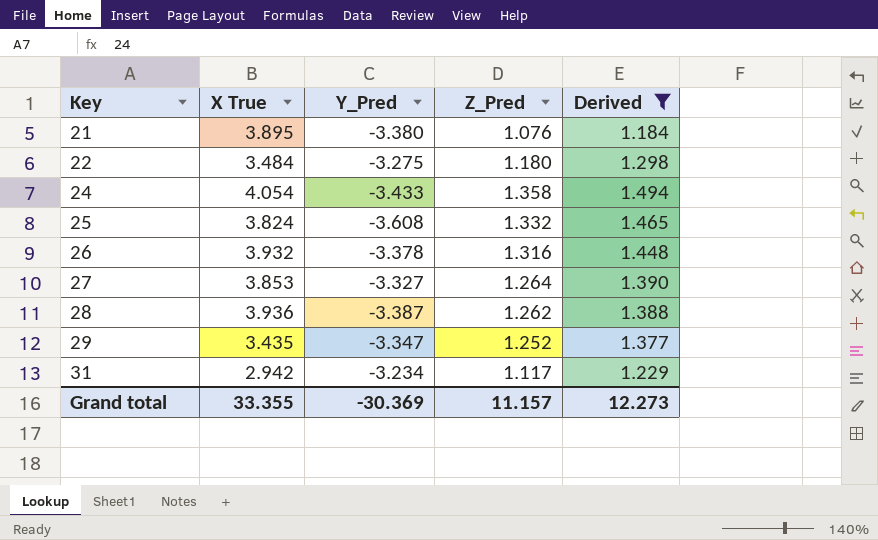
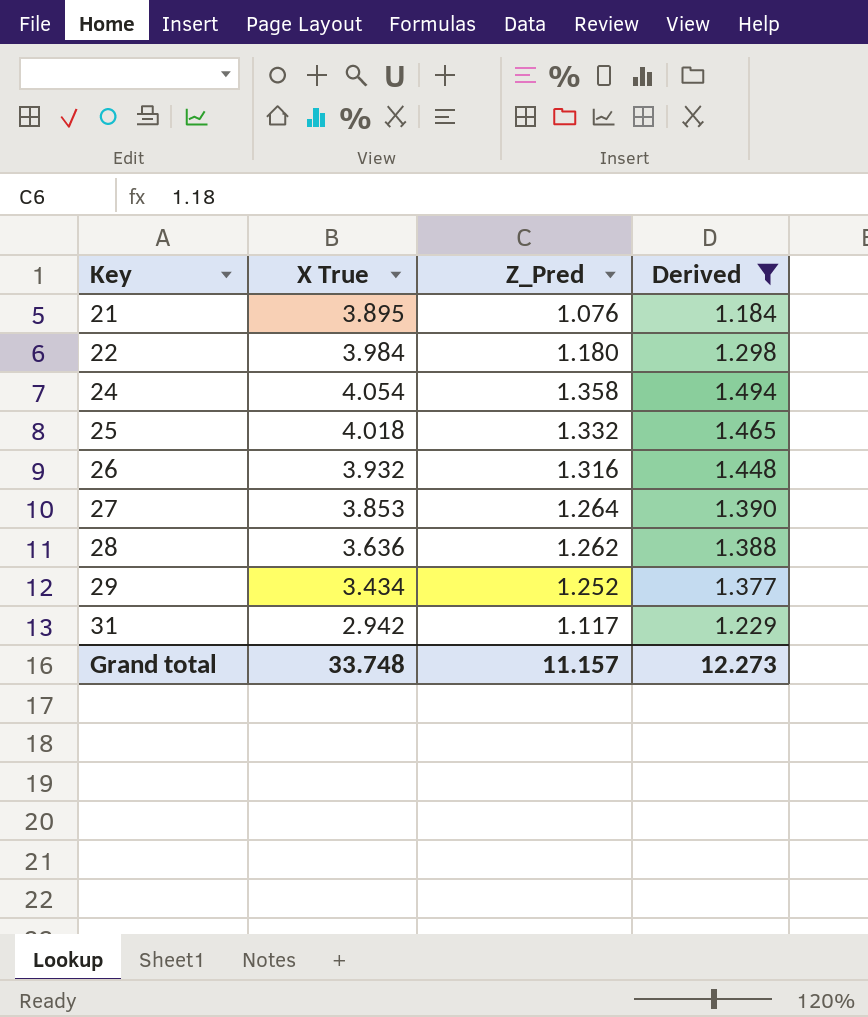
column Y_Pred | position: 3 -> none
22 | X True: 3.484 -> 3.984
25 | X True: 3.824 -> 4.018
28 | X True: 3.936 -> 3.636
29 | X True: 3.435 -> 3.434
Grand total | X True: 33.355 -> 33.748

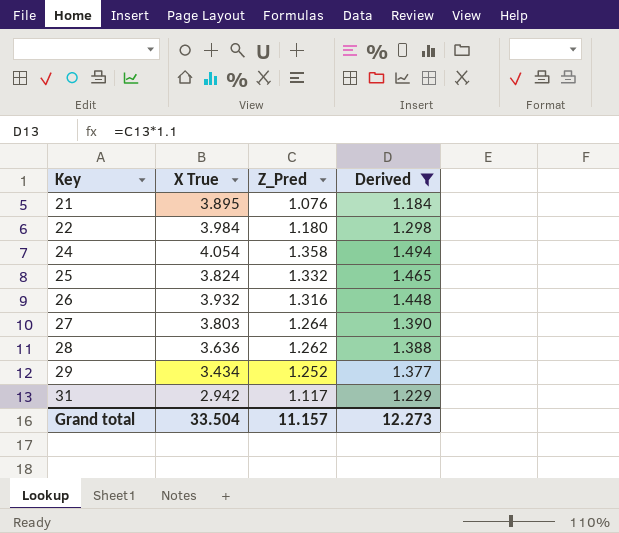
25 | X True: 4.018 -> 3.824
27 | X True: 3.853 -> 3.803
Grand total | X True: 33.748 -> 33.504

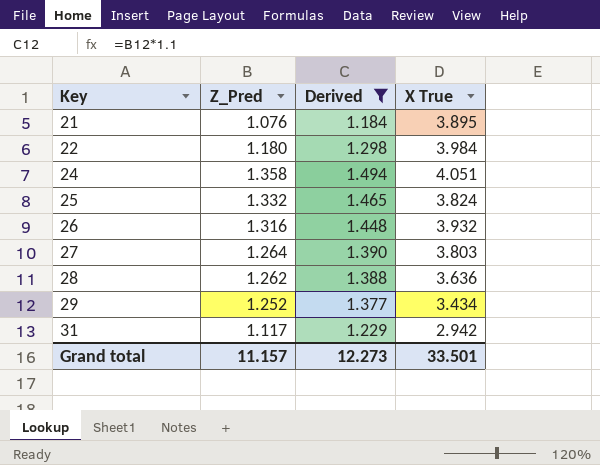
column X True | position: 2 -> 4
24 | X True: 4.054 -> 4.051
Grand total | X True: 33.504 -> 33.501

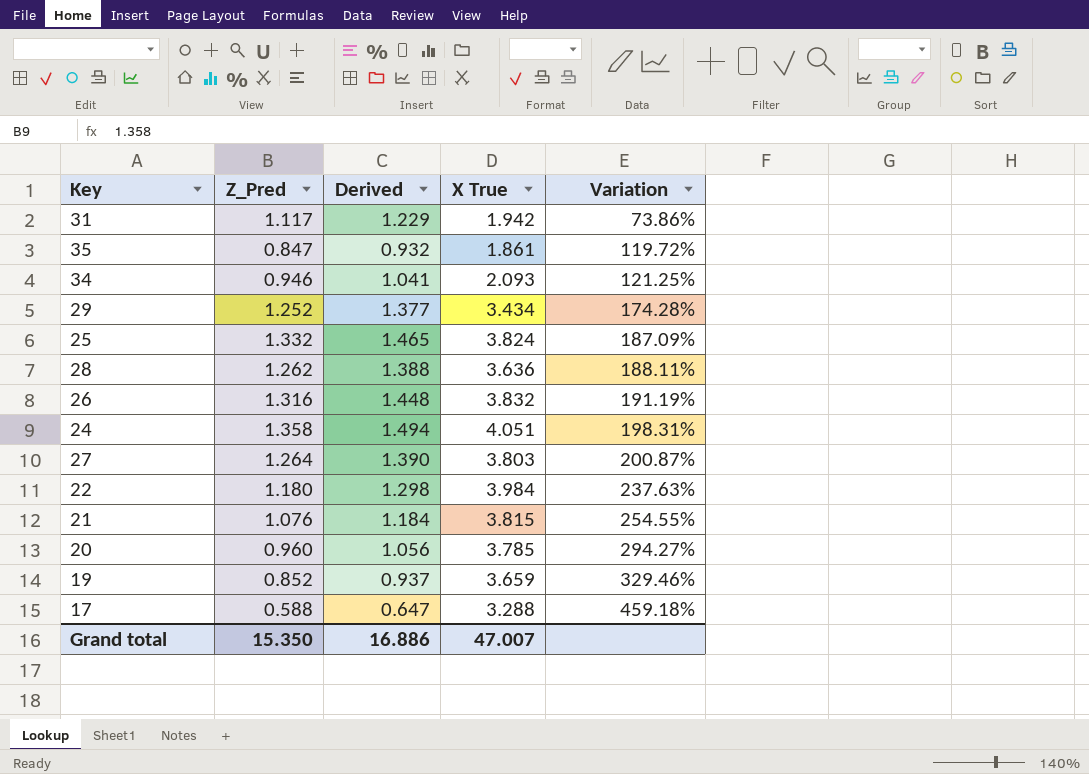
filter: Derived >= 1.184 -> none
row order: Key ascending -> Variation ascending
column Variation | formula: none -> ([X True] - [Z_Pred]) / [Z_Pred]
31 | X True: 2.942 -> 1.942
26 | X True: 3.932 -> 3.832
21 | X True: 3.895 -> 3.815
Grand total | Z_Pred: 11.157 -> 15.350
Grand total | Derived: 12.273 -> 16.886
Grand total | X True: 33.501 -> 47.007

